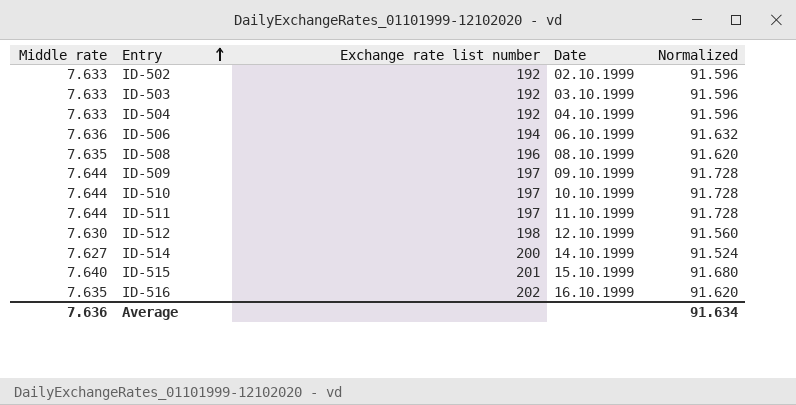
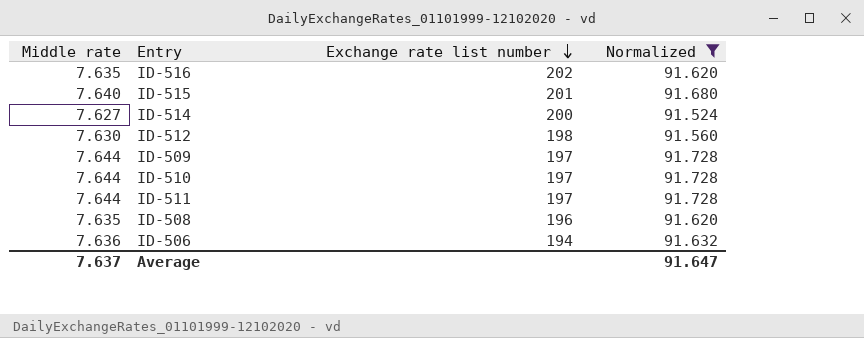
filter: none -> Normalized != 91.596
row order: Entry ascending -> Exchange rate list number descending
column Date | position: 4 -> none
Average | Middle rate: 7.636 -> 7.637
Average | Normalized: 91.634 -> 91.647

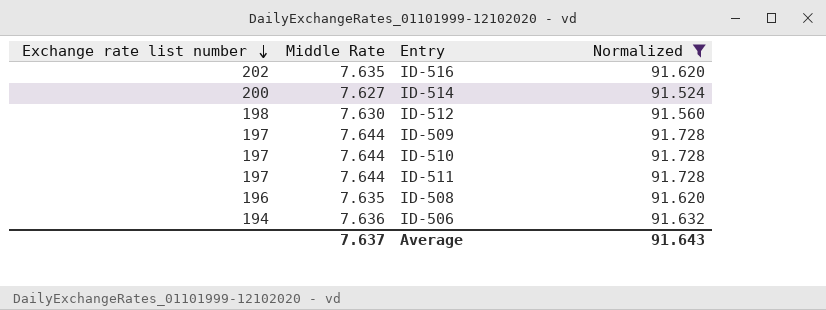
column Exchange rate list number | position: 3 -> 1
column name: Middle rate -> Middle Rate
row ID-515: 7.640 | 201 | 91.680 -> none
Average | Normalized: 91.647 -> 91.643

